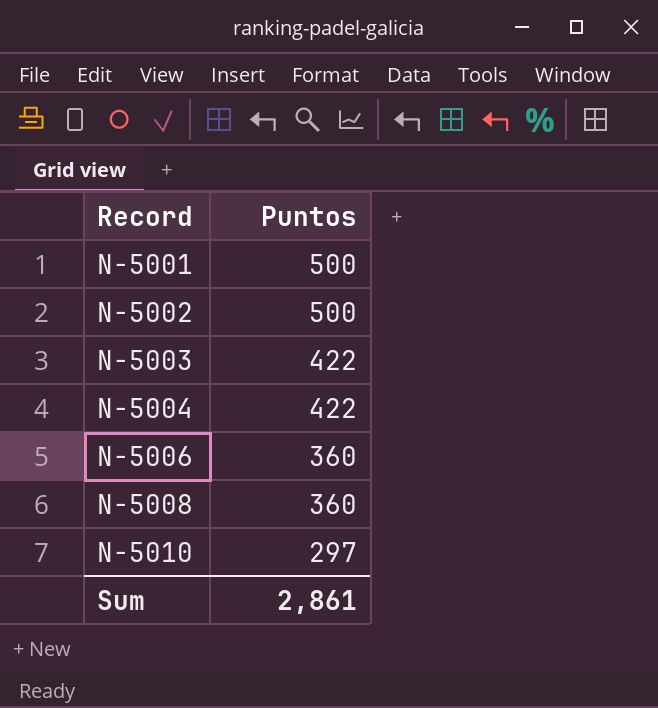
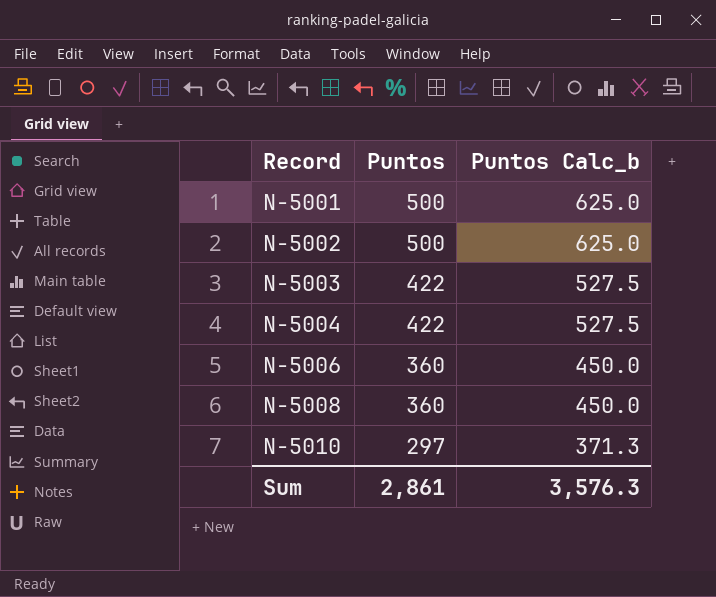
column Puntos Calc_b | formula: none -> [Puntos] * 1.25

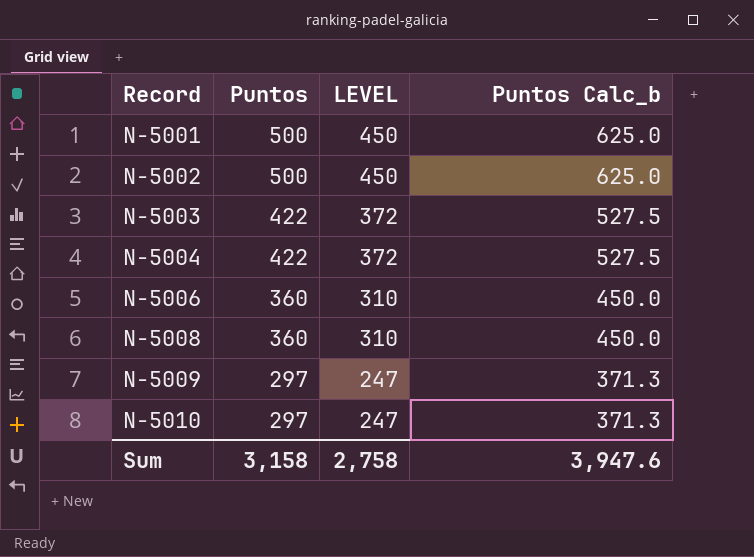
column LEVEL | formula: none -> [Puntos] - 50
row N-5009: none -> 297 | 247 | 371.3
Sum | Puntos: 2,861 -> 3,158
Sum | Puntos Calc_b: 3,576.3 -> 3,947.6

